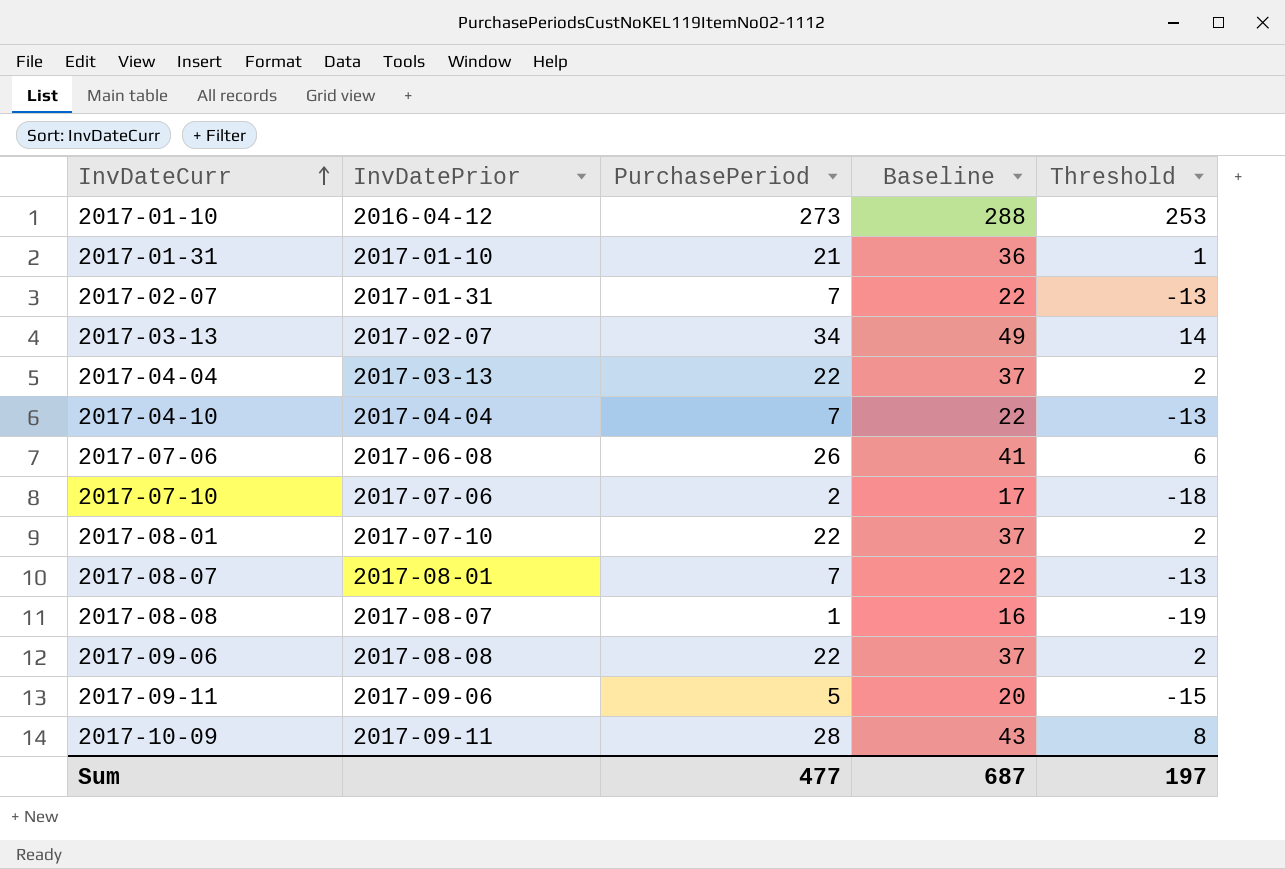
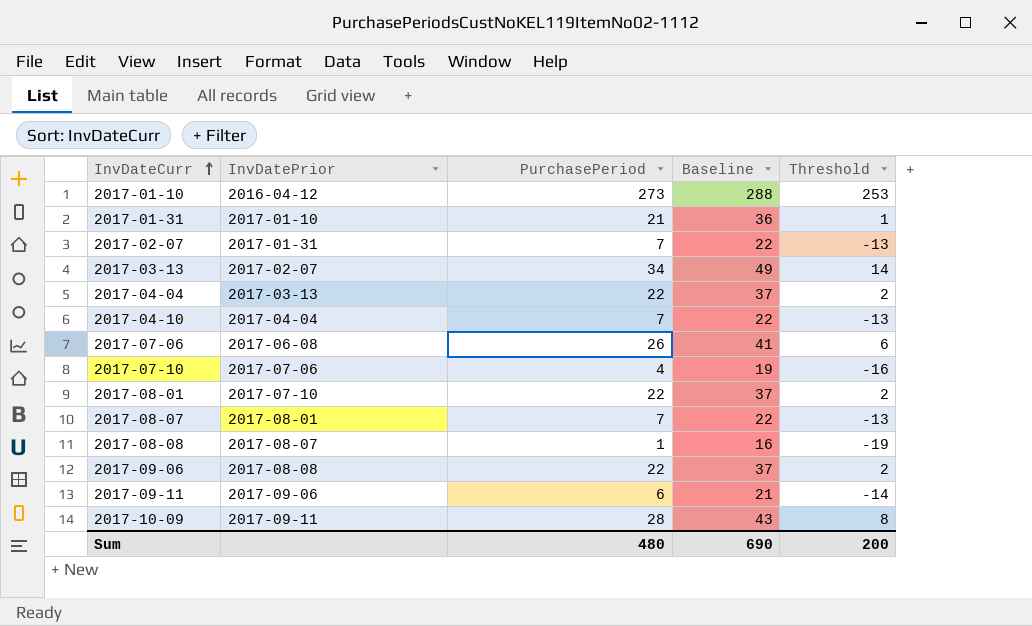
2017-07-10 | PurchasePeriod: 2 -> 4
2017-07-10 | Baseline: 17 -> 19
2017-07-10 | Threshold: -18 -> -16
2017-09-11 | PurchasePeriod: 5 -> 6
2017-09-11 | Baseline: 20 -> 21
2017-09-11 | Threshold: -15 -> -14
Sum | PurchasePeriod: 477 -> 480
Sum | Baseline: 687 -> 690
Sum | Threshold: 197 -> 200

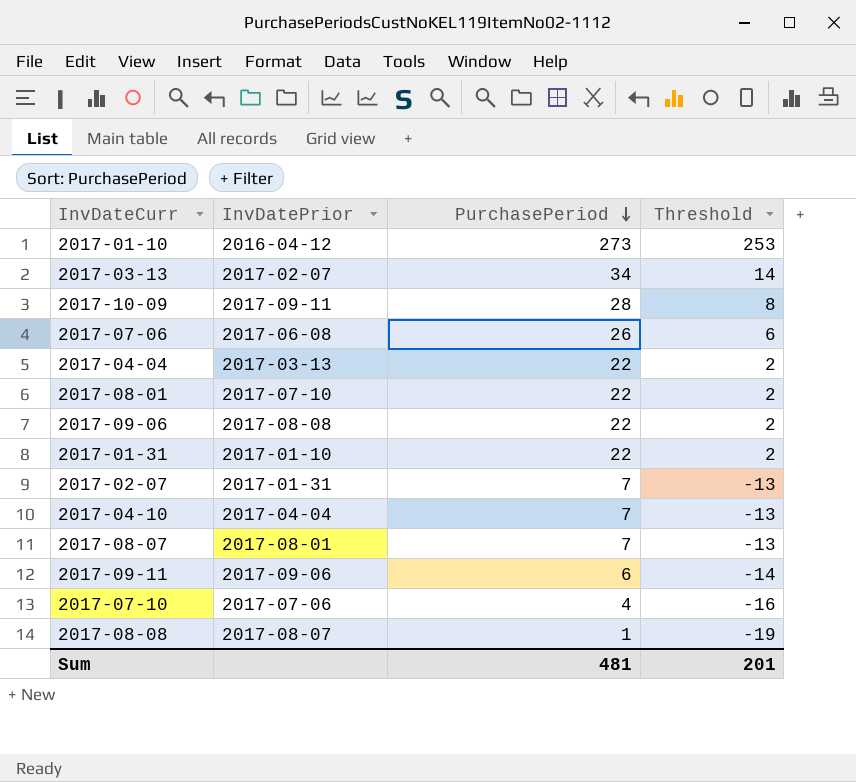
row order: InvDateCurr ascending -> PurchasePeriod descending
column Baseline | formula: [PurchasePeriod] + 15 -> none
2017-01-31 | PurchasePeriod: 21 -> 22
2017-01-31 | Threshold: 1 -> 2
Sum | PurchasePeriod: 480 -> 481
Sum | Threshold: 200 -> 201

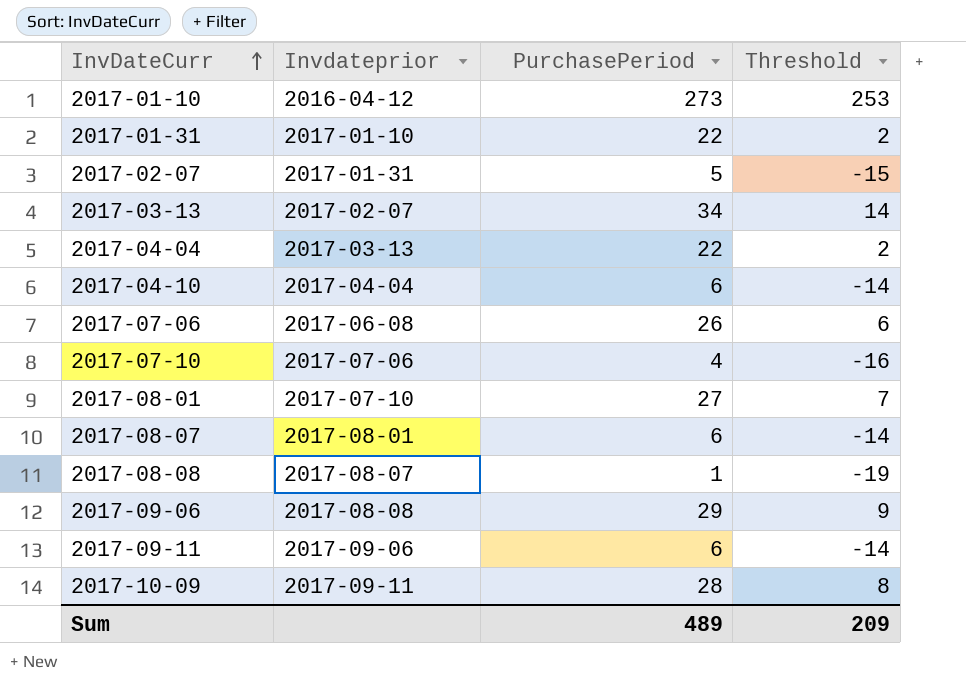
row order: PurchasePeriod descending -> InvDateCurr ascending
column name: InvDatePrior -> Invdateprior
2017-02-07 | PurchasePeriod: 7 -> 5
2017-02-07 | Threshold: -13 -> -15
2017-04-10 | PurchasePeriod: 7 -> 6
2017-04-10 | Threshold: -13 -> -14
2017-08-01 | PurchasePeriod: 22 -> 27
2017-08-01 | Threshold: 2 -> 7
2017-08-07 | PurchasePeriod: 7 -> 6
2017-08-07 | Threshold: -13 -> -14
2017-09-06 | PurchasePeriod: 22 -> 29
2017-09-06 | Threshold: 2 -> 9
Sum | PurchasePeriod: 481 -> 489
Sum | Threshold: 201 -> 209

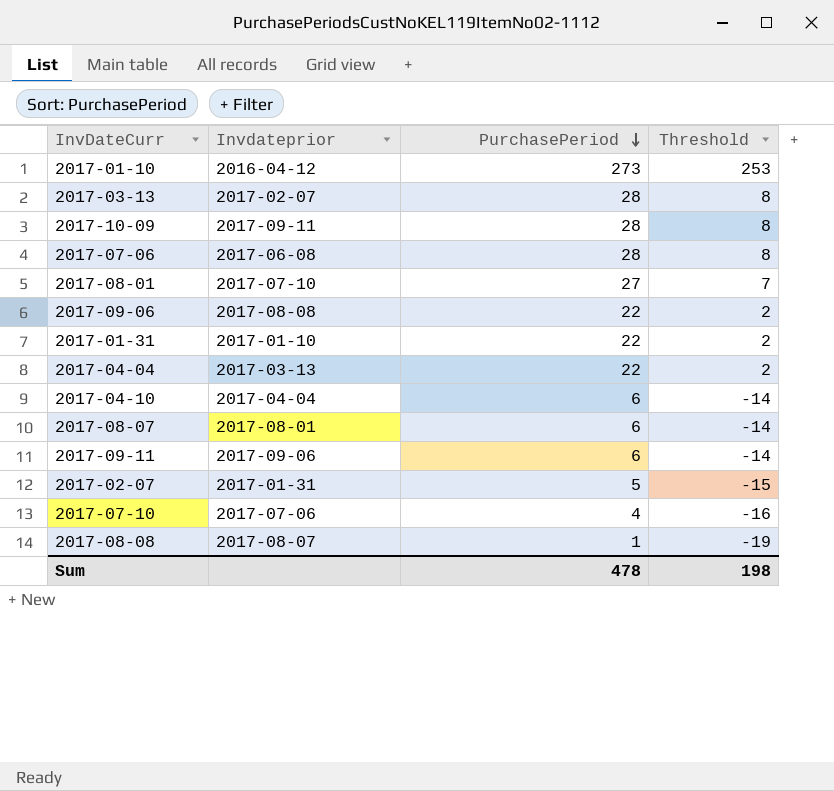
row order: InvDateCurr ascending -> PurchasePeriod descending
2017-03-13 | PurchasePeriod: 34 -> 28
2017-03-13 | Threshold: 14 -> 8
2017-07-06 | PurchasePeriod: 26 -> 28
2017-07-06 | Threshold: 6 -> 8
2017-09-06 | PurchasePeriod: 29 -> 22
2017-09-06 | Threshold: 9 -> 2
Sum | PurchasePeriod: 489 -> 478
Sum | Threshold: 209 -> 198

